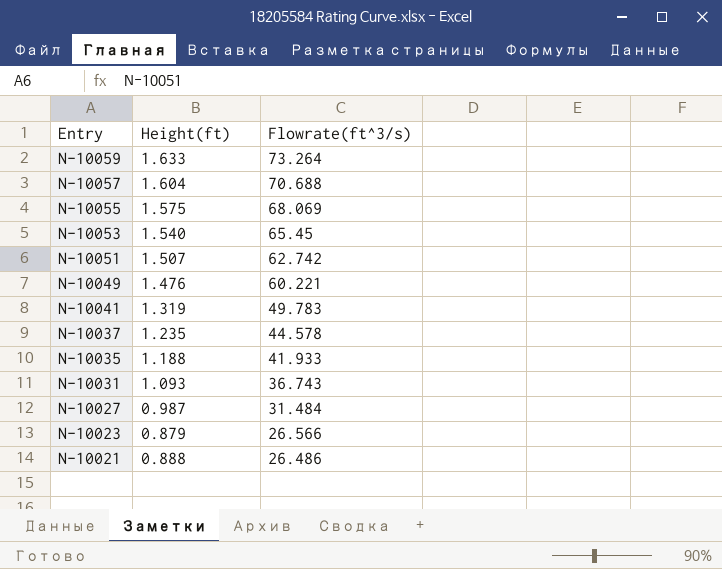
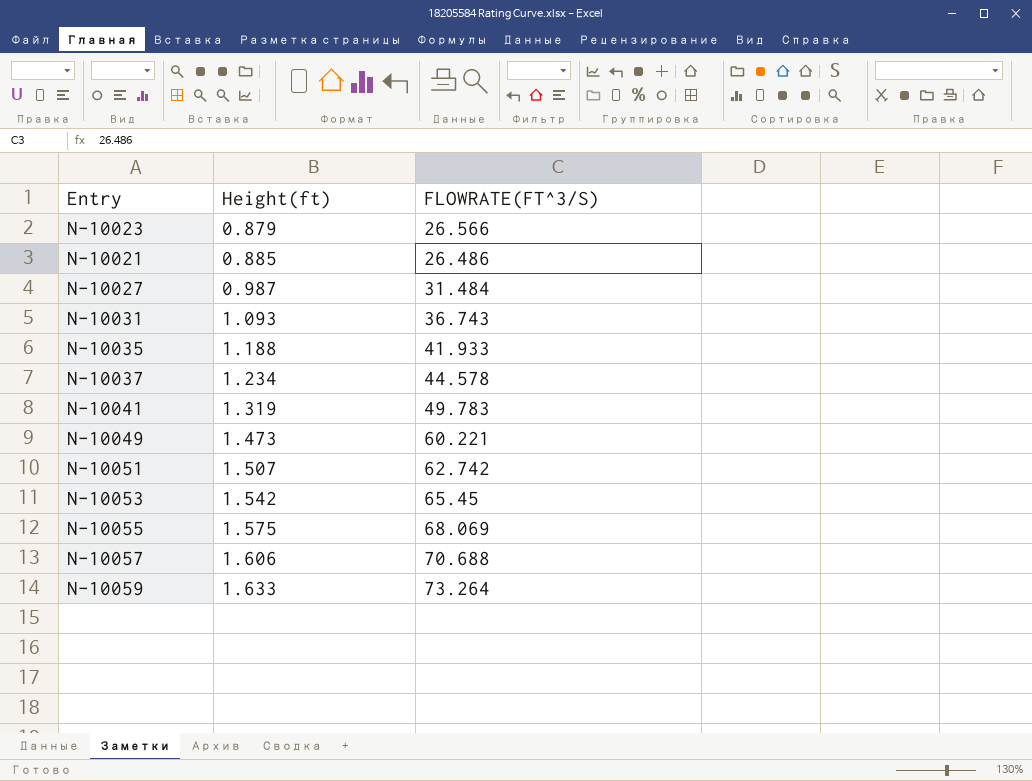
row order: Entry descending -> Height(ft) ascending
column name: Flowrate(ft^3/s) -> FLOWRATE(FT^3/S)
N-10021 | Height(ft): 0.888 -> 0.885
N-10037 | Height(ft): 1.235 -> 1.234
N-10049 | Height(ft): 1.476 -> 1.473
N-10053 | Height(ft): 1.540 -> 1.542
N-10057 | Height(ft): 1.604 -> 1.606

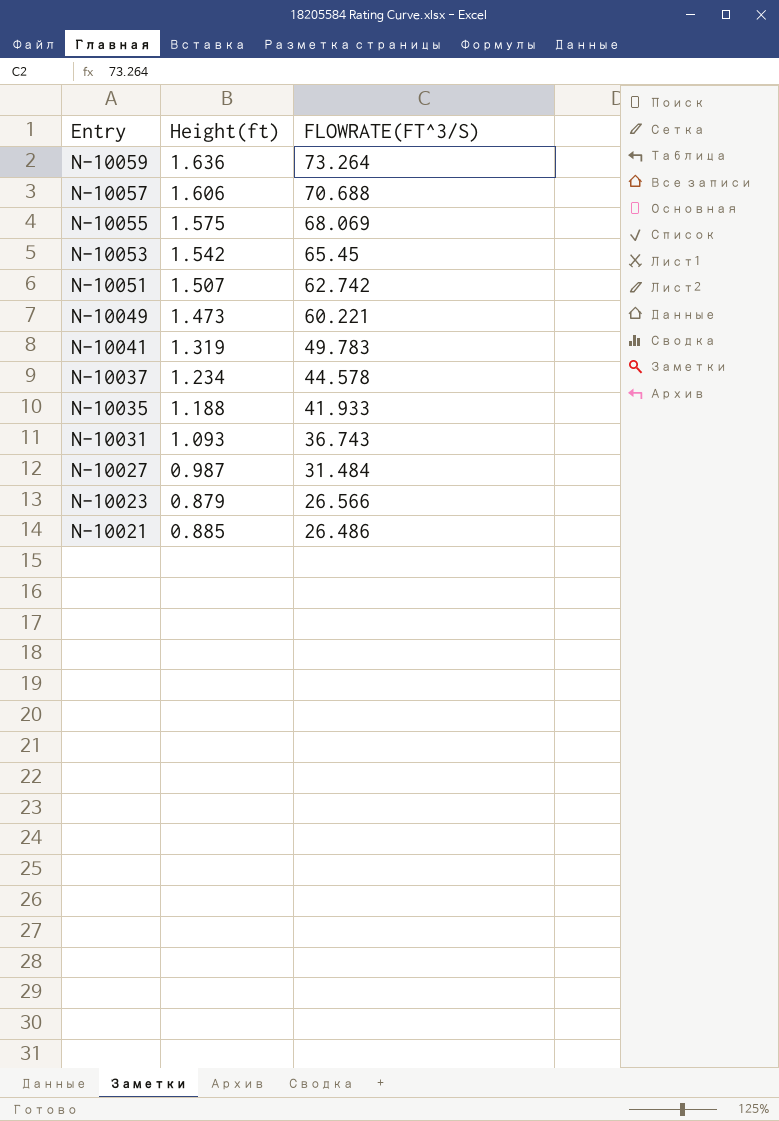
row order: Height(ft) ascending -> Entry descending
N-10059 | Height(ft): 1.633 -> 1.636

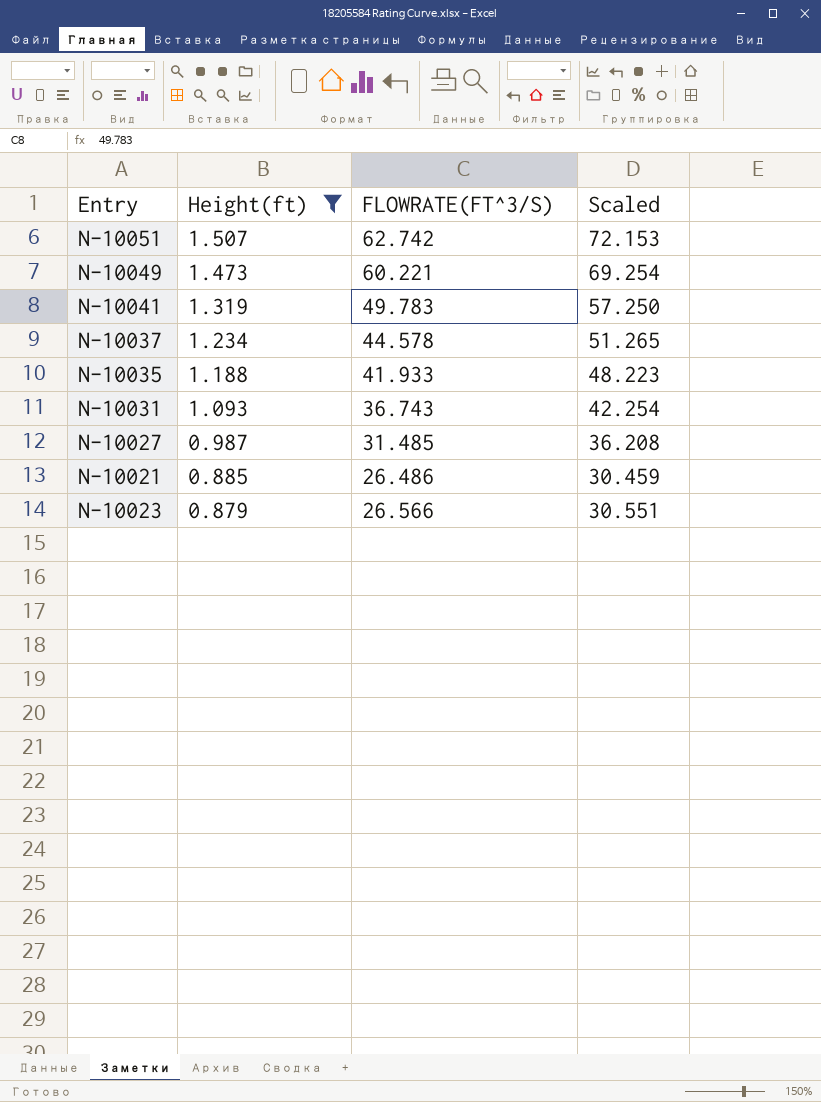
filter: none -> Height(ft) <= 1.507
row order: Entry descending -> Height(ft) descending
column Scaled | formula: none -> [FLOWRATE(FT^3/S)] * 1.15
N-10027 | FLOWRATE(FT^3/S): 31.484 -> 31.485

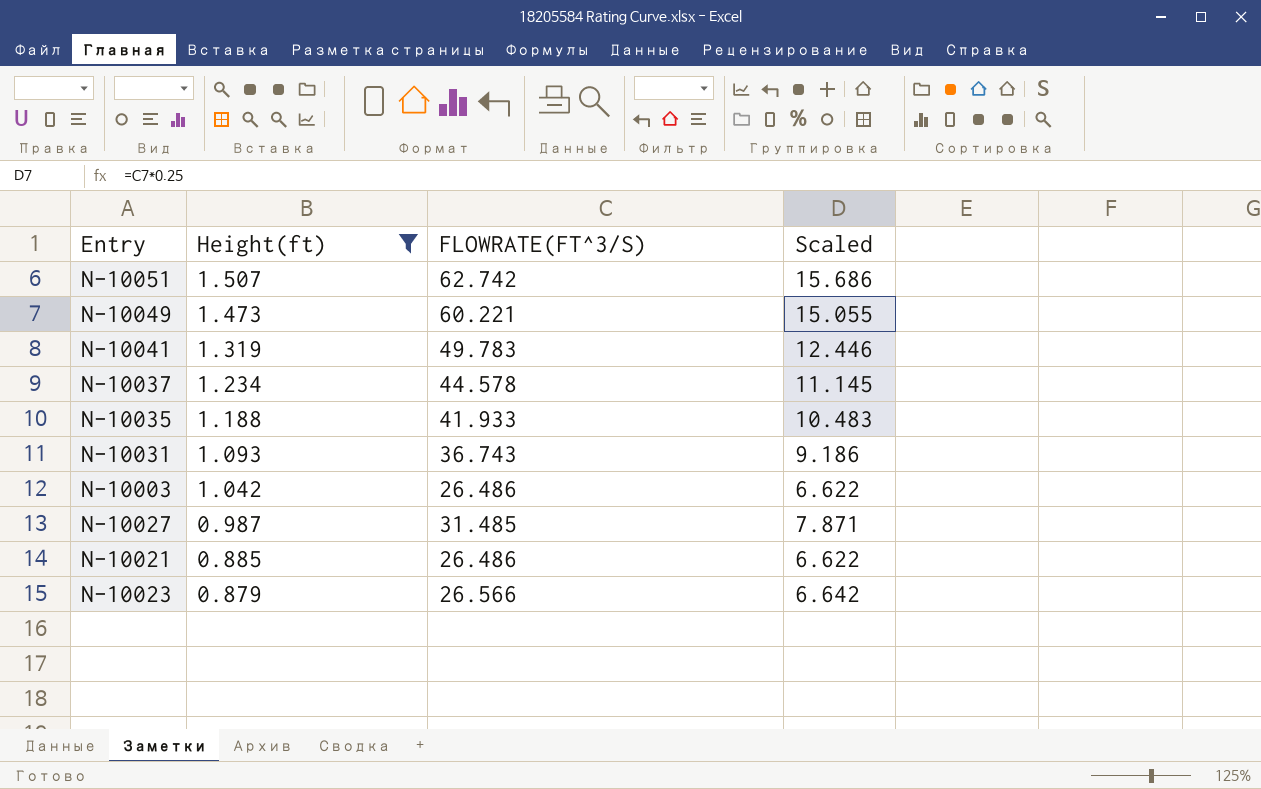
column Scaled | formula: [FLOWRATE(FT^3/S)] * 1.15 -> [FLOWRATE(FT^3/S)] * 0.25
row N-10003: none -> 1.042 | 26.486 | 6.622

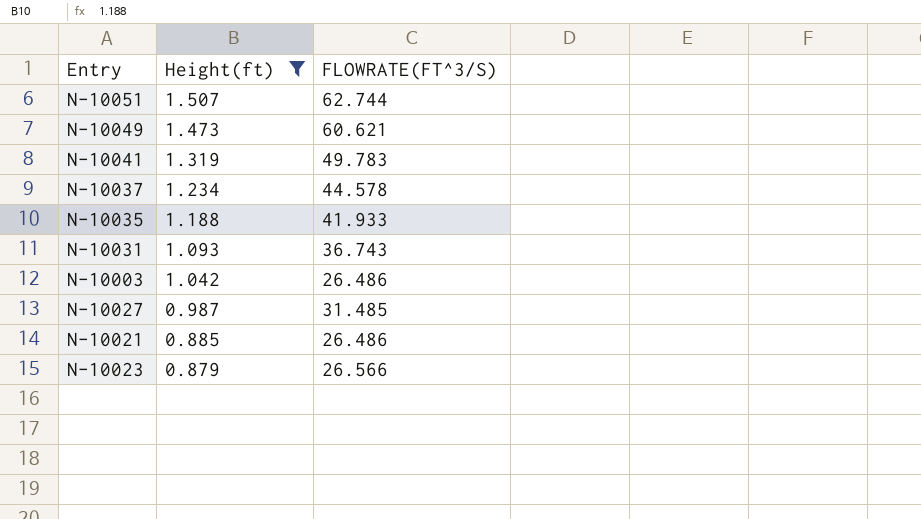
column Scaled | formula: [FLOWRATE(FT^3/S)] * 0.25 -> none
N-10051 | FLOWRATE(FT^3/S): 62.742 -> 62.744
N-10049 | FLOWRATE(FT^3/S): 60.221 -> 60.621

